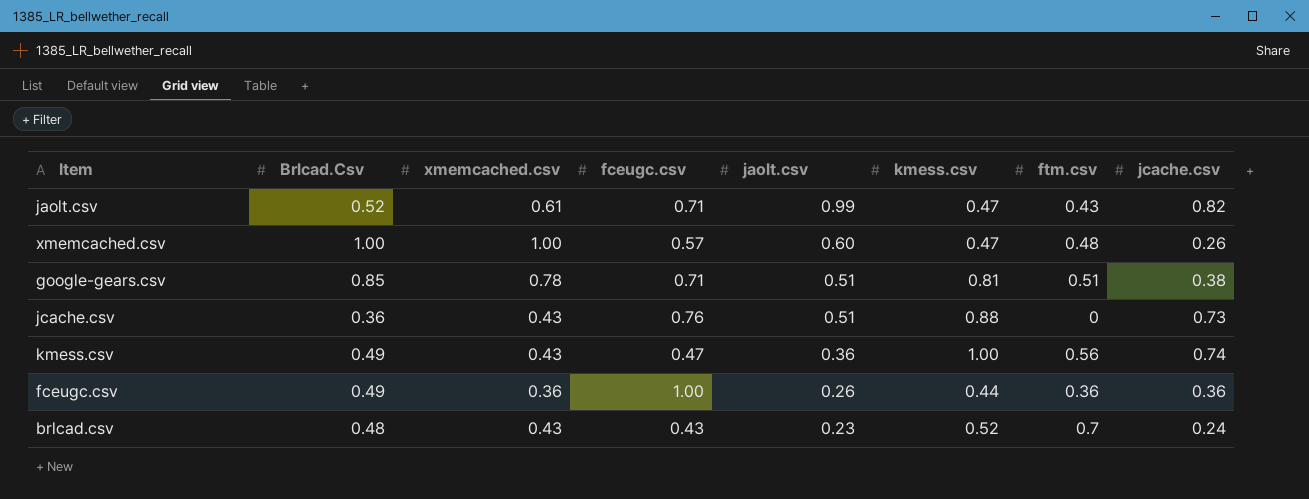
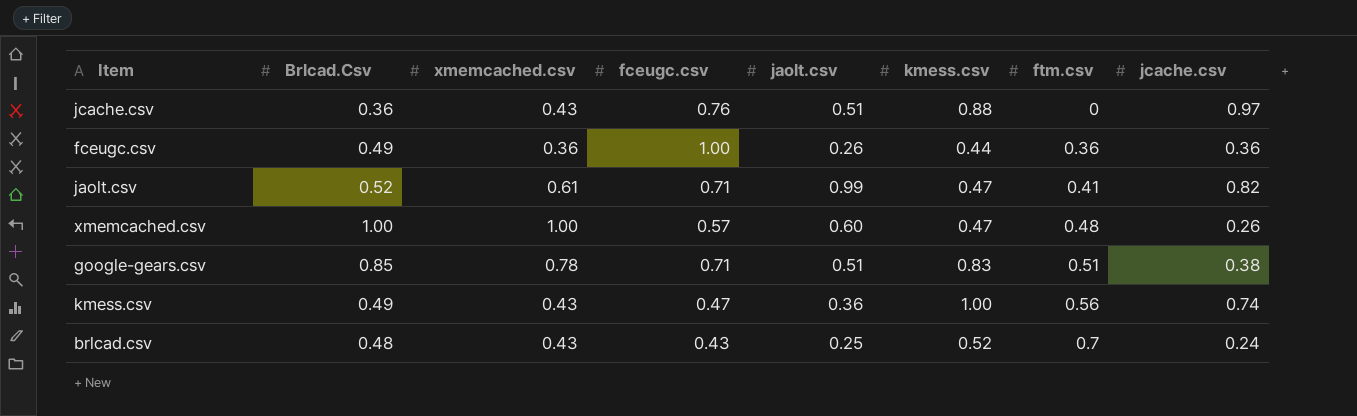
row order: jaolt.csv descending -> ftm.csv ascending
jcache.csv | jcache.csv: 0.73 -> 0.97
jaolt.csv | ftm.csv: 0.43 -> 0.41
google-gears.csv | kmess.csv: 0.81 -> 0.83
brlcad.csv | jaolt.csv: 0.23 -> 0.25

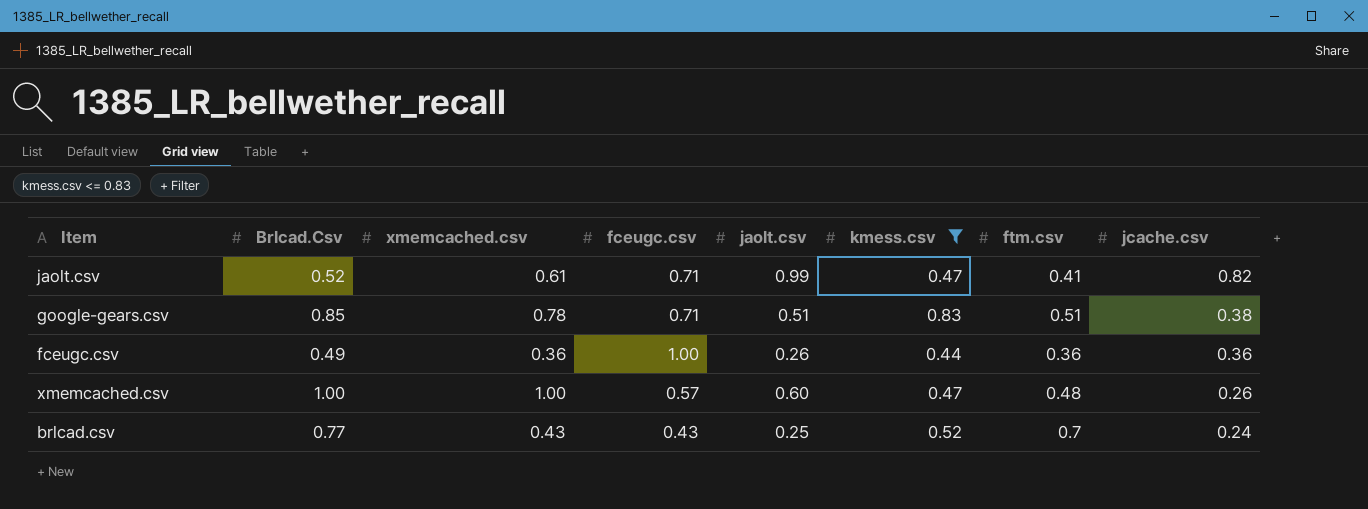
filter: none -> kmess.csv <= 0.83
row order: ftm.csv ascending -> jcache.csv descending
brlcad.csv | Brlcad.Csv: 0.48 -> 0.77

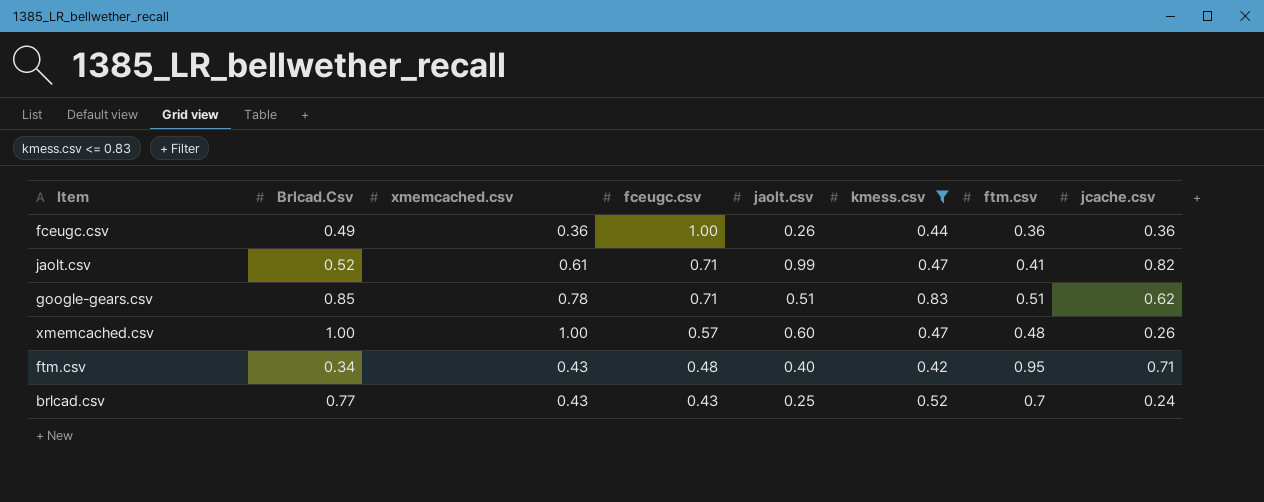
row order: jcache.csv descending -> fceugc.csv descending
google-gears.csv | jcache.csv: 0.38 -> 0.62
row ftm.csv: none -> 0.34 | 0.43 | 0.48 | 0.40 | 0.42 | 0.95 | 0.71

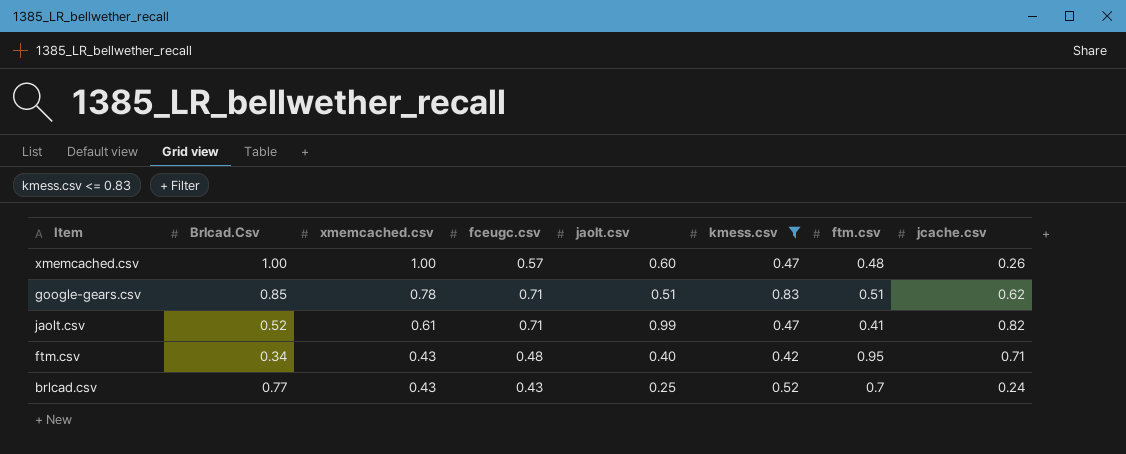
row order: fceugc.csv descending -> xmemcached.csv descending
row fceugc.csv: 0.49 | 0.36 | 1.00 | 0.26 | 0.44 | 0.36 | 0.36 -> none

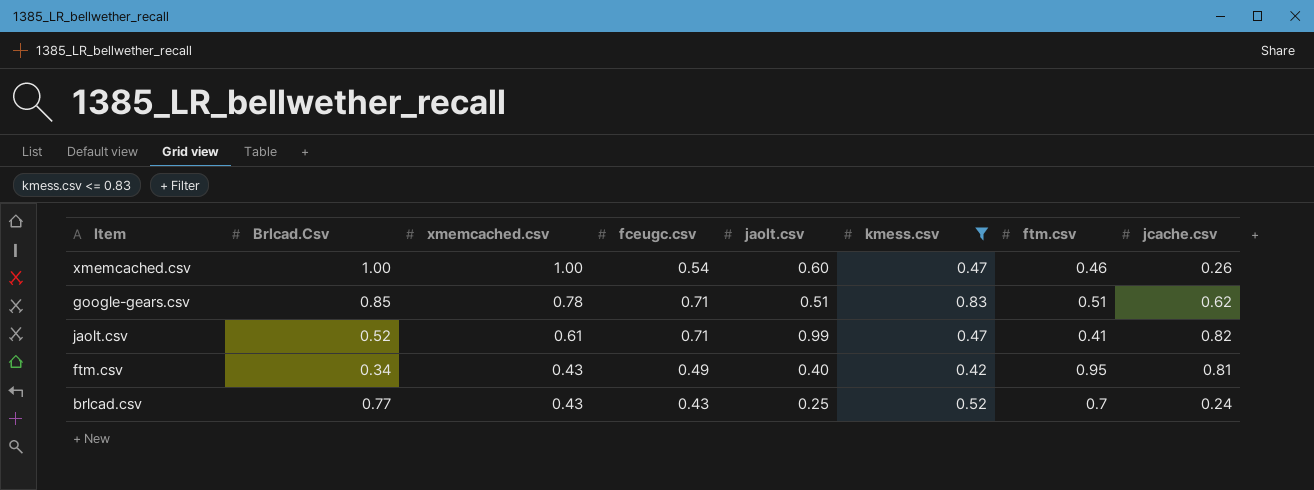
xmemcached.csv | fceugc.csv: 0.57 -> 0.54
xmemcached.csv | ftm.csv: 0.48 -> 0.46
ftm.csv | fceugc.csv: 0.48 -> 0.49
ftm.csv | jcache.csv: 0.71 -> 0.81

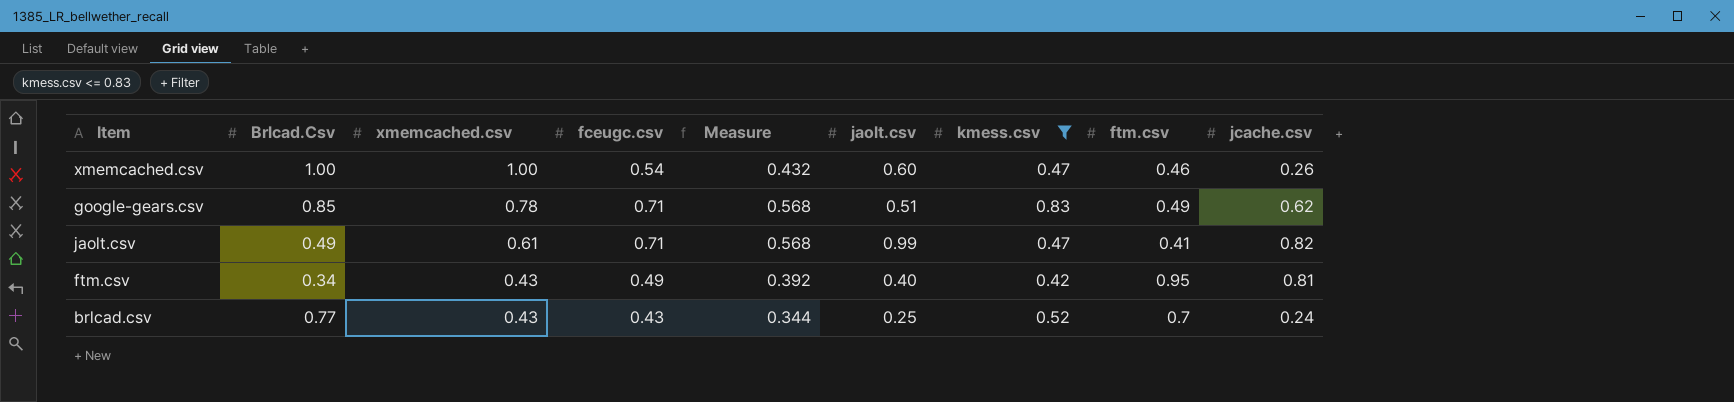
column Measure | formula: none -> [fceugc.csv] * 0.8
google-gears.csv | ftm.csv: 0.51 -> 0.49
jaolt.csv | Brlcad.Csv: 0.52 -> 0.49

